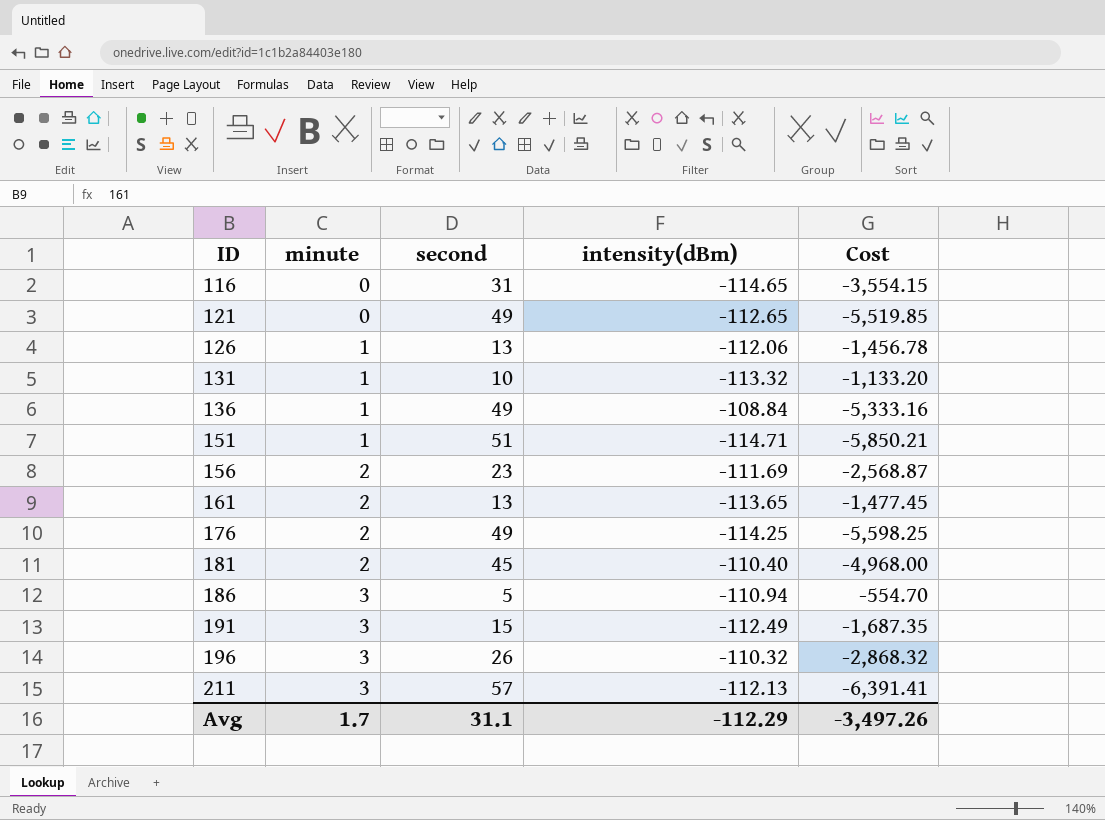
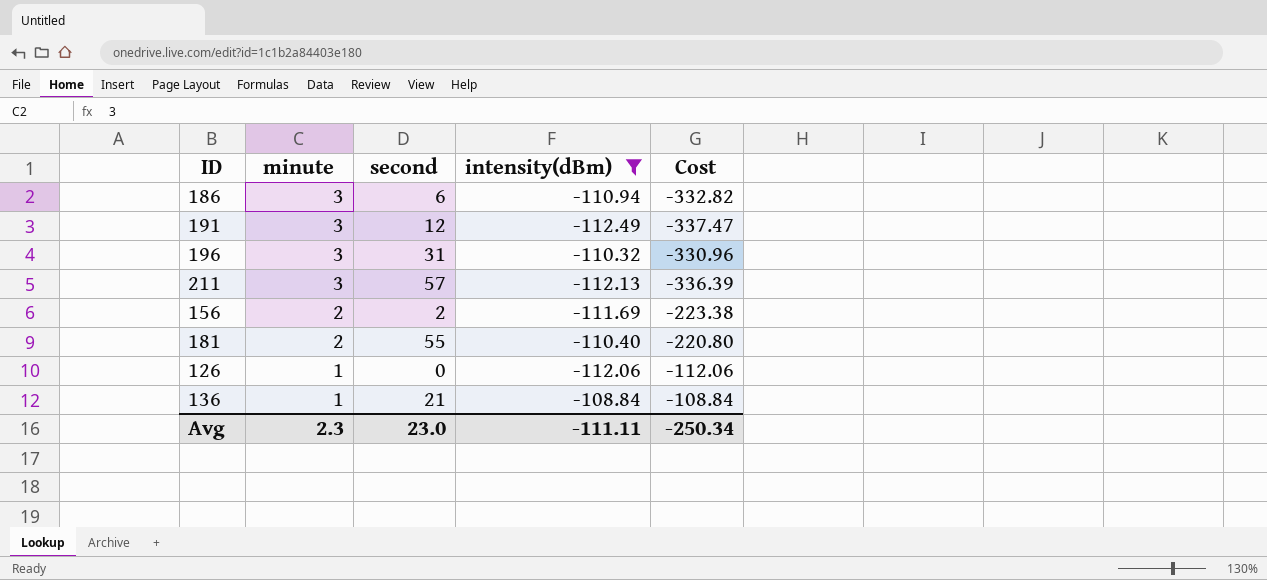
filter: none -> intensity(dBm) >= -112.49
row order: ID ascending -> minute descending
column Cost | formula: [second] * [intensity(dBm)] -> [minute] * [intensity(dBm)]
186 | second: 5 -> 6
191 | second: 15 -> 12
196 | second: 26 -> 31
156 | second: 23 -> 2
181 | second: 45 -> 55
126 | second: 13 -> 0
136 | second: 49 -> 21
Avg | minute: 1.7 -> 2.3
Avg | second: 31.1 -> 23.0
Avg | intensity(dBm): -112.29 -> -111.11
Avg | Cost: -3,497.26 -> -250.34

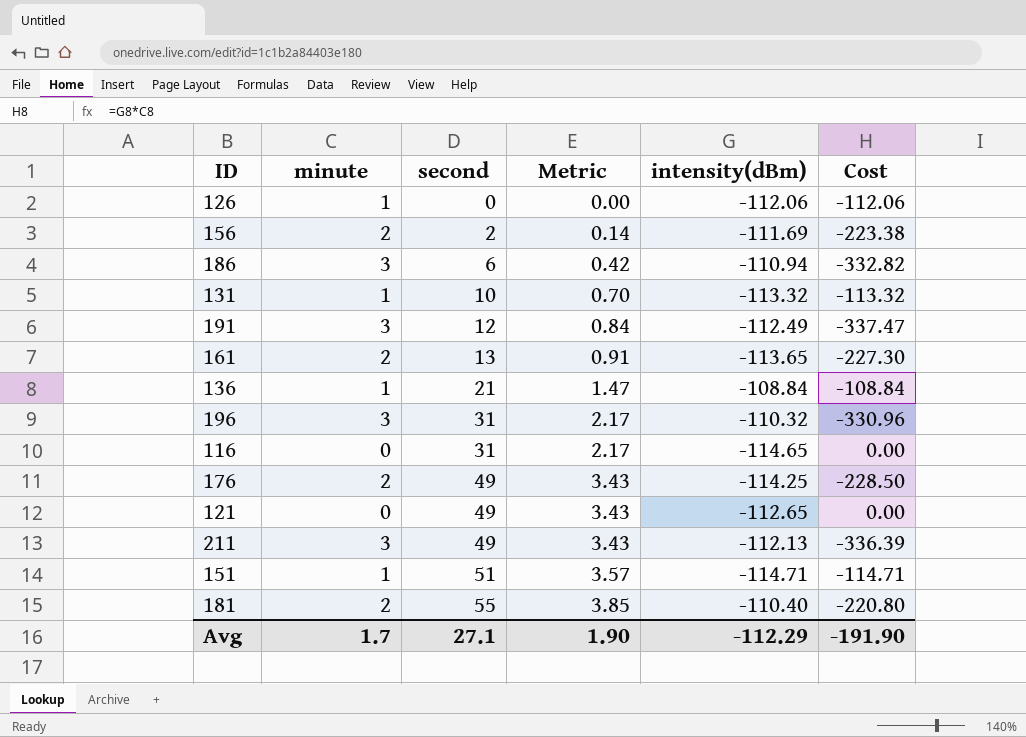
filter: intensity(dBm) >= -112.49 -> none
row order: minute descending -> second ascending
column Metric | formula: none -> [second] * 0.07
211 | second: 57 -> 49
Avg | minute: 2.3 -> 1.7
Avg | second: 23.0 -> 27.1
Avg | intensity(dBm): -111.11 -> -112.29
Avg | Cost: -250.34 -> -191.90

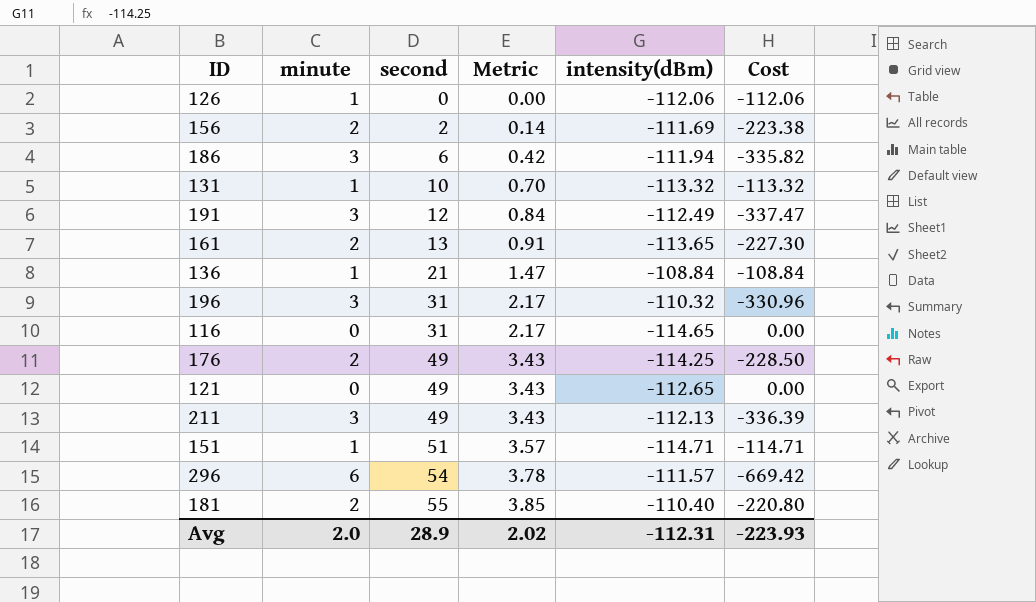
186 | intensity(dBm): -110.94 -> -111.94
186 | Cost: -332.82 -> -335.82
row 296: none -> 6 | 54 | 3.78 | -111.57 | -669.42
Avg | minute: 1.7 -> 2.0
Avg | second: 27.1 -> 28.9
Avg | Metric: 1.90 -> 2.02
Avg | intensity(dBm): -112.29 -> -112.31
Avg | Cost: -191.90 -> -223.93

